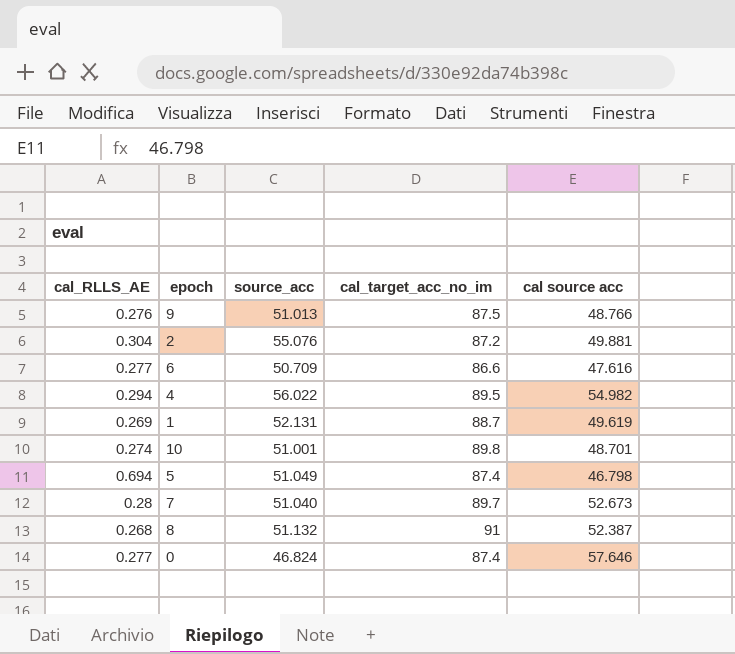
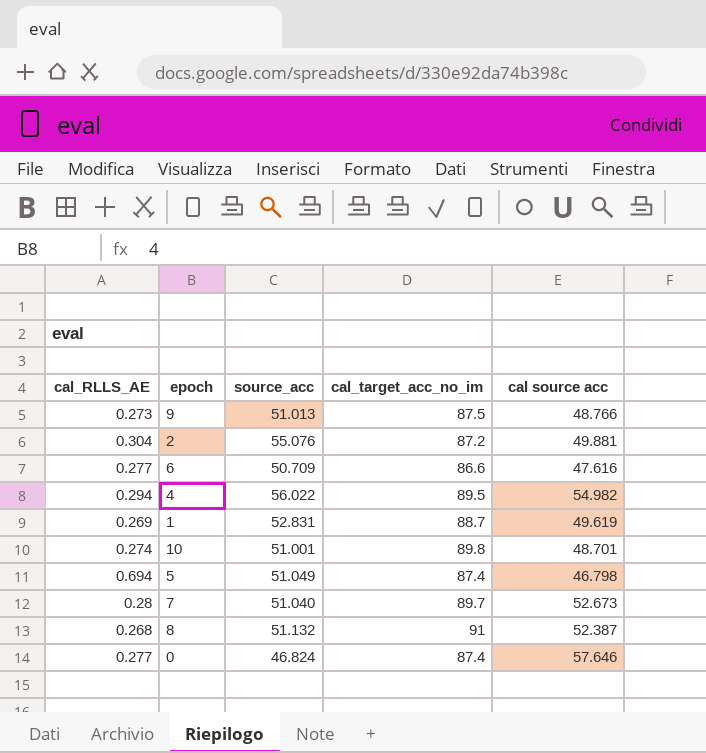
9 | cal_RLLS_AE: 0.276 -> 0.273
1 | source_acc: 52.131 -> 52.831

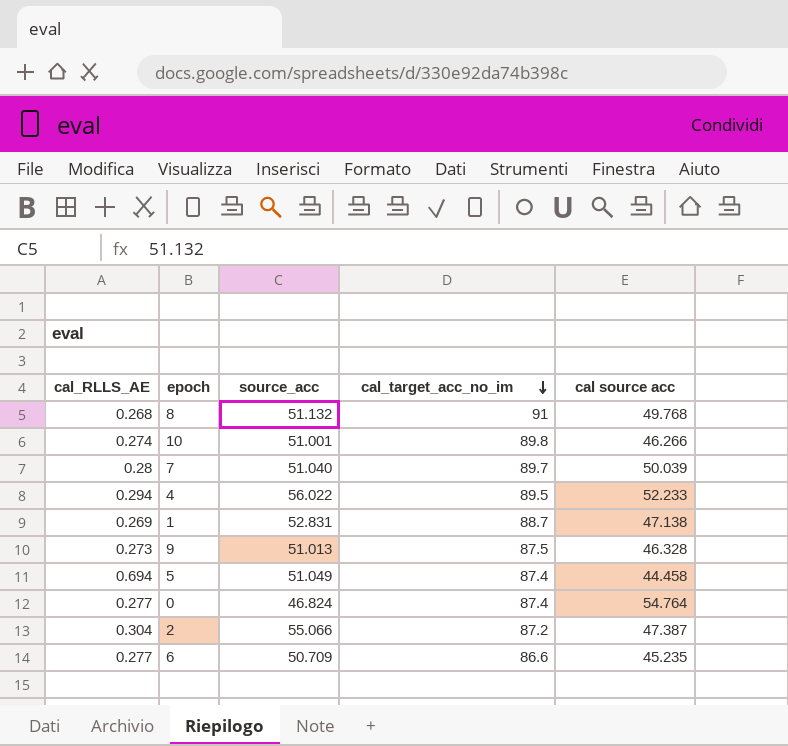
row order: none -> cal_target_acc_no_im descending
8 | cal source acc: 52.387 -> 49.768
10 | cal source acc: 48.701 -> 46.266
7 | cal source acc: 52.673 -> 50.039
4 | cal source acc: 54.982 -> 52.233
1 | cal source acc: 49.619 -> 47.138
9 | cal source acc: 48.766 -> 46.328
5 | cal source acc: 46.798 -> 44.458
0 | cal source acc: 57.646 -> 54.764
2 | source_acc: 55.076 -> 55.066
2 | cal source acc: 49.881 -> 47.387
6 | cal source acc: 47.616 -> 45.235

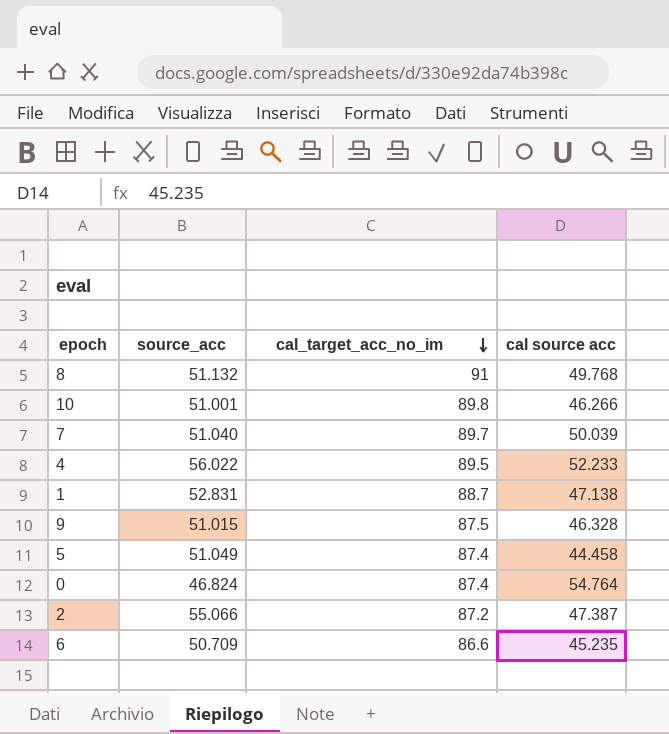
column cal_RLLS_AE | position: 1 -> none
9 | source_acc: 51.013 -> 51.015

